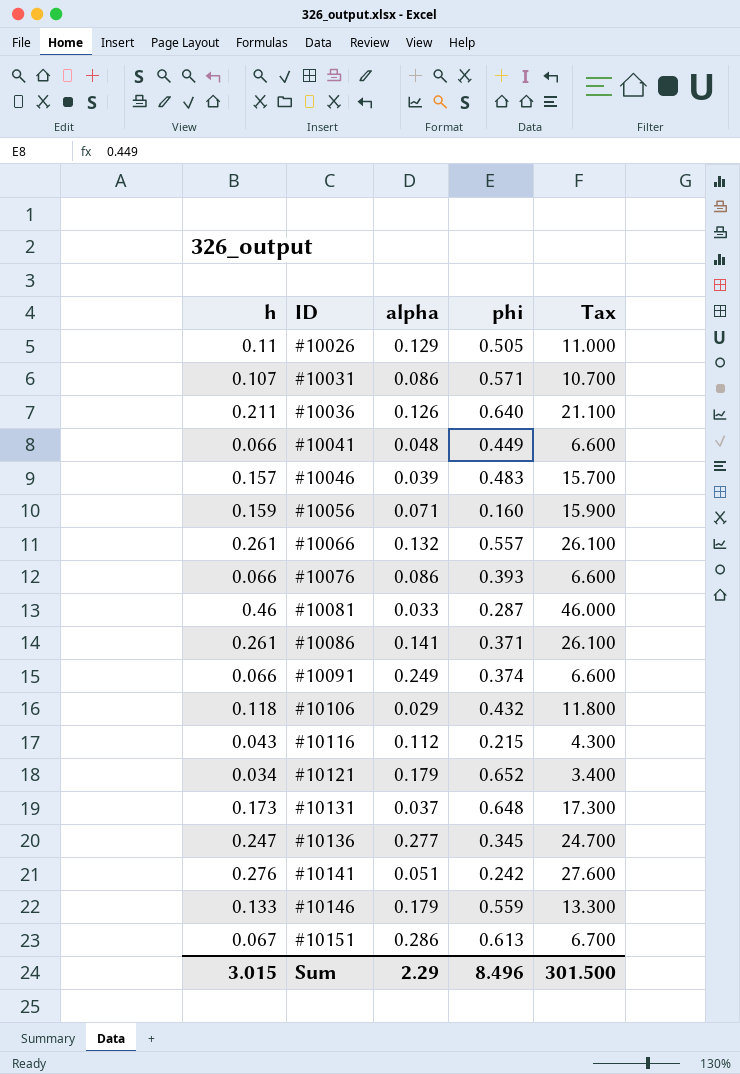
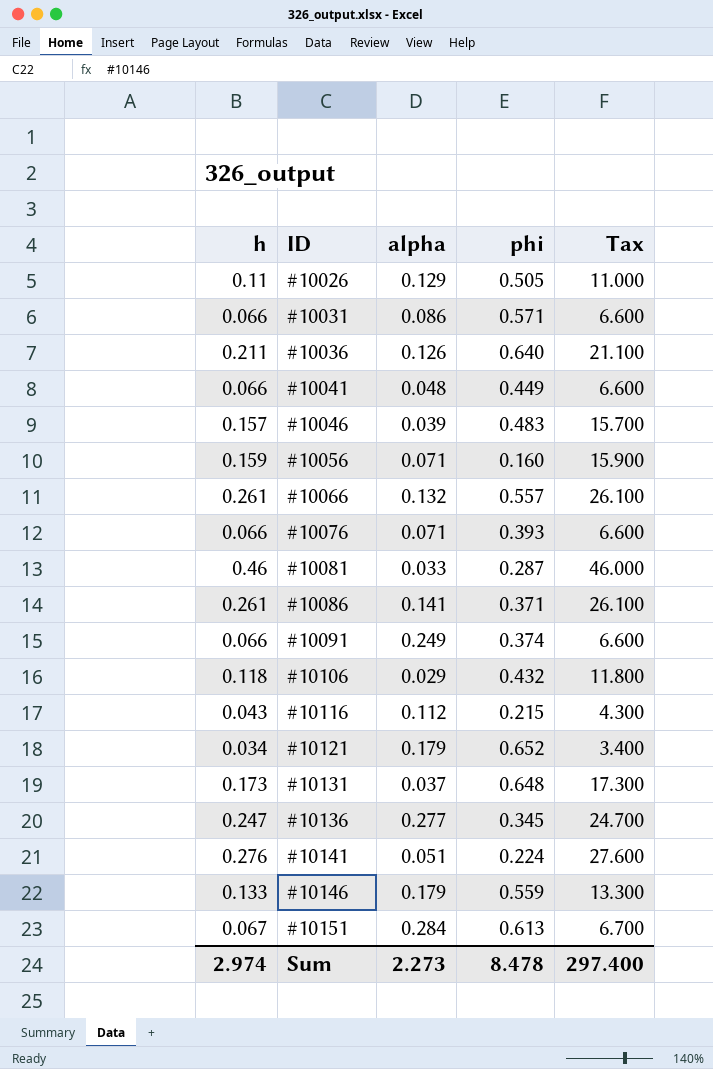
#10031 | h: 0.107 -> 0.066
#10031 | Tax: 10.700 -> 6.600
#10076 | alpha: 0.086 -> 0.071
#10141 | phi: 0.242 -> 0.224
#10151 | alpha: 0.286 -> 0.284
Sum | h: 3.015 -> 2.974
Sum | alpha: 2.29 -> 2.273
Sum | phi: 8.496 -> 8.478
Sum | Tax: 301.500 -> 297.400

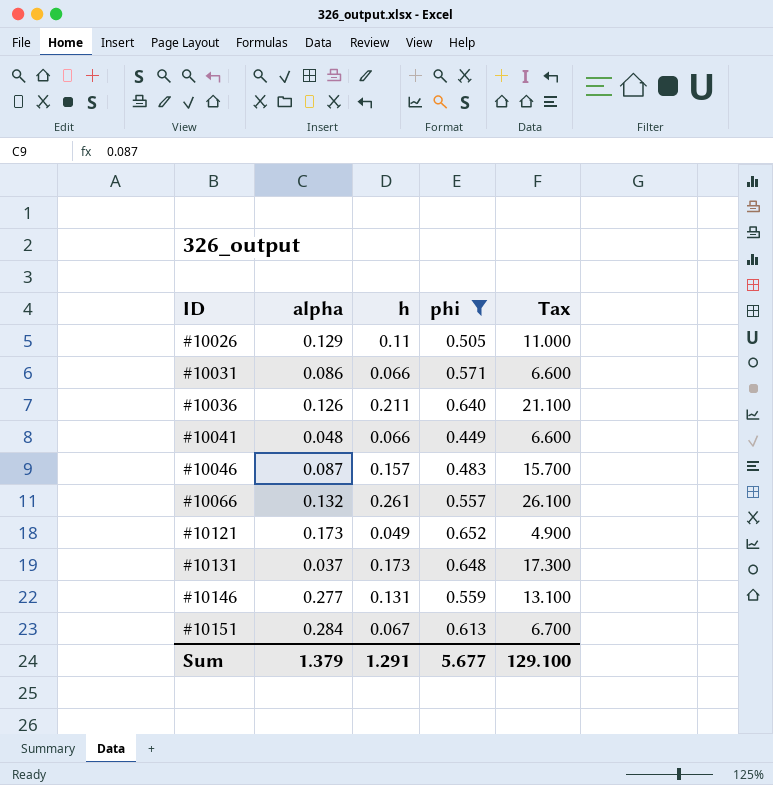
filter: none -> phi >= 0.449
column h | position: 1 -> 3
#10046 | alpha: 0.039 -> 0.087
#10121 | alpha: 0.179 -> 0.173
#10121 | h: 0.034 -> 0.049
#10121 | Tax: 3.400 -> 4.900
#10146 | alpha: 0.179 -> 0.277
#10146 | h: 0.133 -> 0.131
#10146 | Tax: 13.300 -> 13.100
Sum | alpha: 2.273 -> 1.379
Sum | h: 2.974 -> 1.291
Sum | phi: 8.478 -> 5.677
Sum | Tax: 297.400 -> 129.100

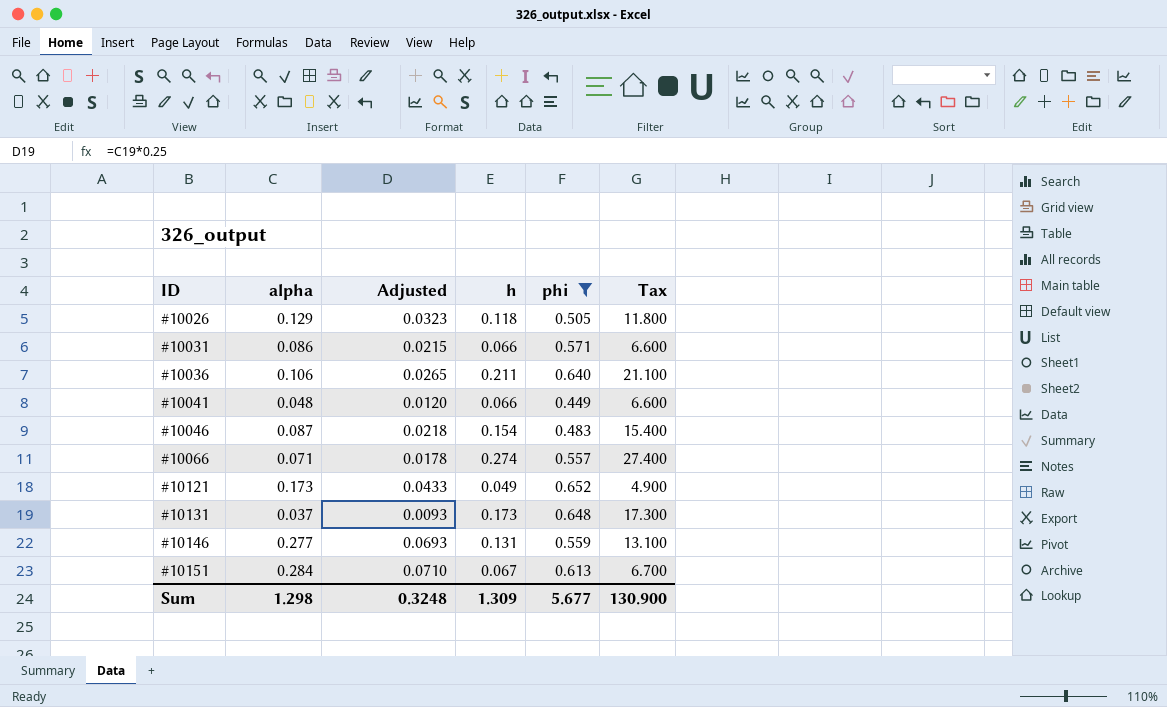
column Adjusted | formula: none -> [alpha] * 0.25
#10026 | h: 0.11 -> 0.118
#10026 | Tax: 11.000 -> 11.800
#10036 | alpha: 0.126 -> 0.106
#10046 | h: 0.157 -> 0.154
#10046 | Tax: 15.700 -> 15.400
#10066 | alpha: 0.132 -> 0.071
#10066 | h: 0.261 -> 0.274
#10066 | Tax: 26.100 -> 27.400
Sum | alpha: 1.379 -> 1.298
Sum | h: 1.291 -> 1.309
Sum | Tax: 129.100 -> 130.900

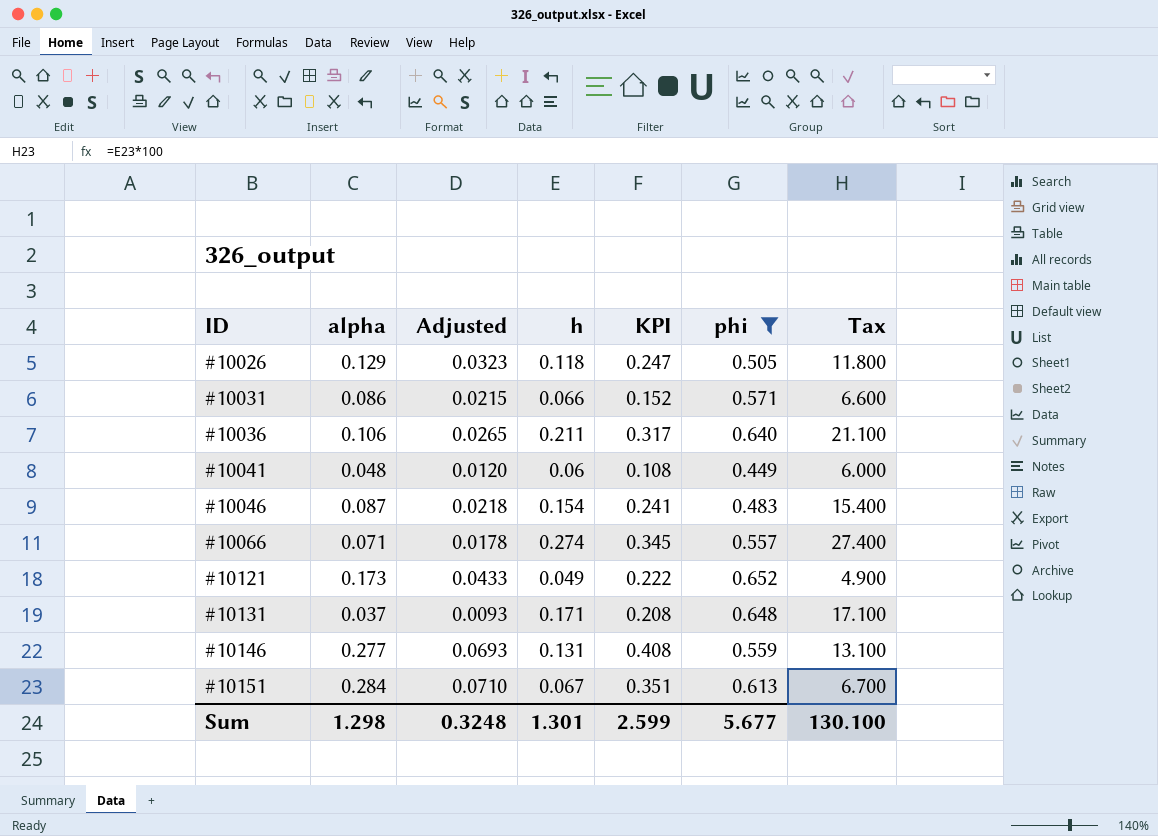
column KPI | formula: none -> [alpha] + [h]
#10041 | h: 0.066 -> 0.06
#10041 | Tax: 6.600 -> 6.000
#10131 | h: 0.173 -> 0.171
#10131 | Tax: 17.300 -> 17.100
Sum | h: 1.309 -> 1.301
Sum | Tax: 130.900 -> 130.100

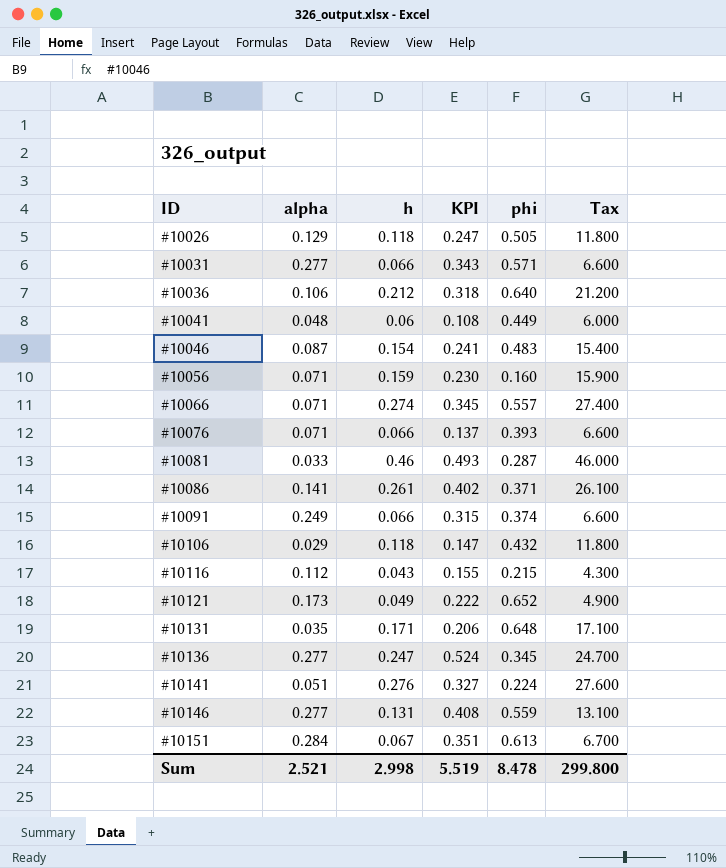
filter: phi >= 0.449 -> none
column Adjusted | formula: [alpha] * 0.25 -> none
#10031 | alpha: 0.086 -> 0.277
#10031 | KPI: 0.152 -> 0.343
#10036 | h: 0.211 -> 0.212
#10036 | KPI: 0.317 -> 0.318
#10036 | Tax: 21.100 -> 21.200
#10131 | alpha: 0.037 -> 0.035
#10131 | KPI: 0.208 -> 0.206
Sum | alpha: 1.298 -> 2.521
Sum | h: 1.301 -> 2.998
Sum | KPI: 2.599 -> 5.519
Sum | phi: 5.677 -> 8.478
Sum | Tax: 130.100 -> 299.800

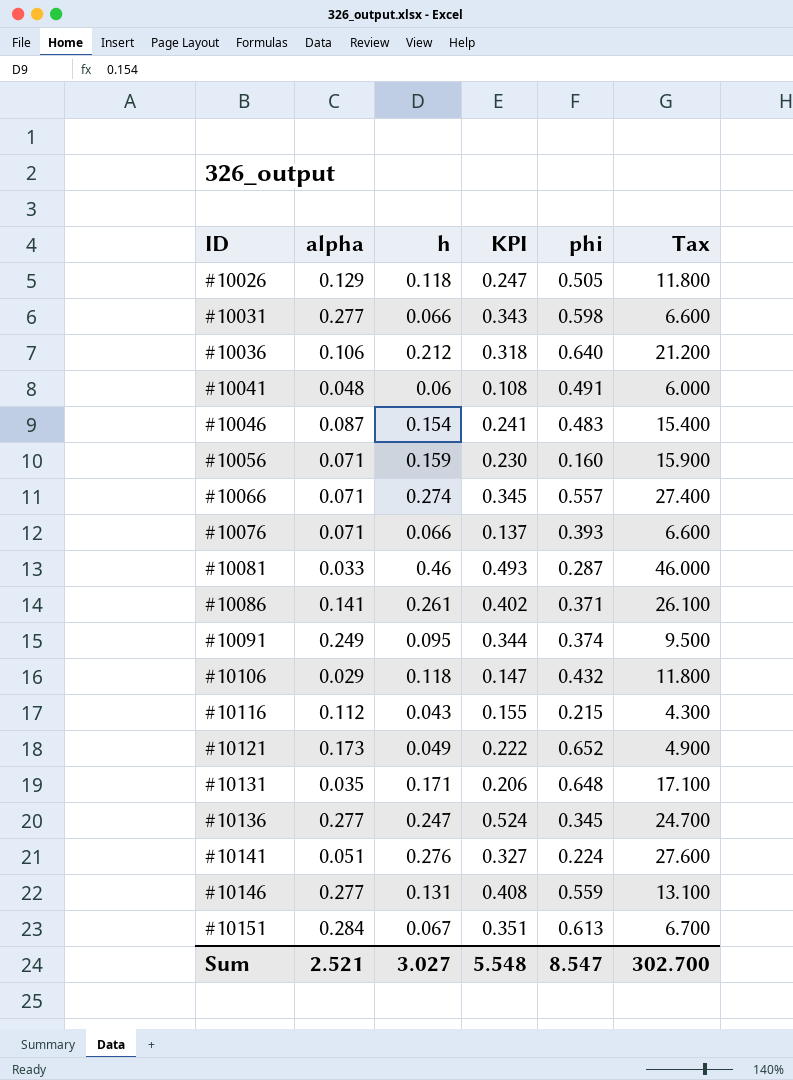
#10031 | phi: 0.571 -> 0.598
#10041 | phi: 0.449 -> 0.491
#10091 | h: 0.066 -> 0.095
#10091 | KPI: 0.315 -> 0.344
#10091 | Tax: 6.600 -> 9.500
Sum | h: 2.998 -> 3.027
Sum | KPI: 5.519 -> 5.548
Sum | phi: 8.478 -> 8.547
Sum | Tax: 299.800 -> 302.700

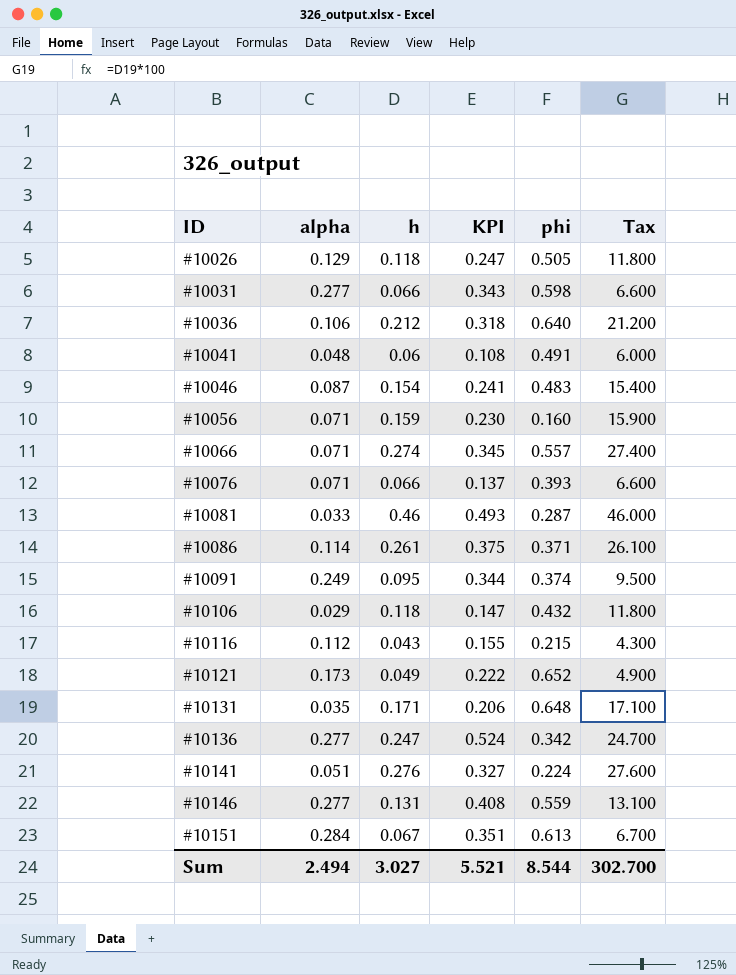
#10086 | alpha: 0.141 -> 0.114
#10086 | KPI: 0.402 -> 0.375
#10136 | phi: 0.345 -> 0.342
Sum | alpha: 2.521 -> 2.494
Sum | KPI: 5.548 -> 5.521
Sum | phi: 8.547 -> 8.544

